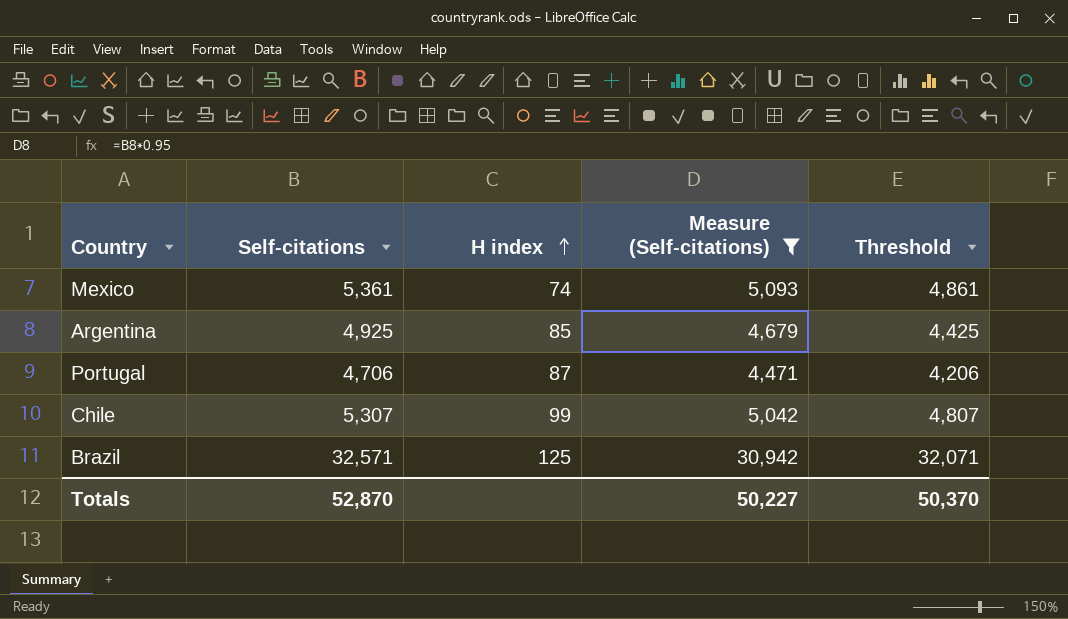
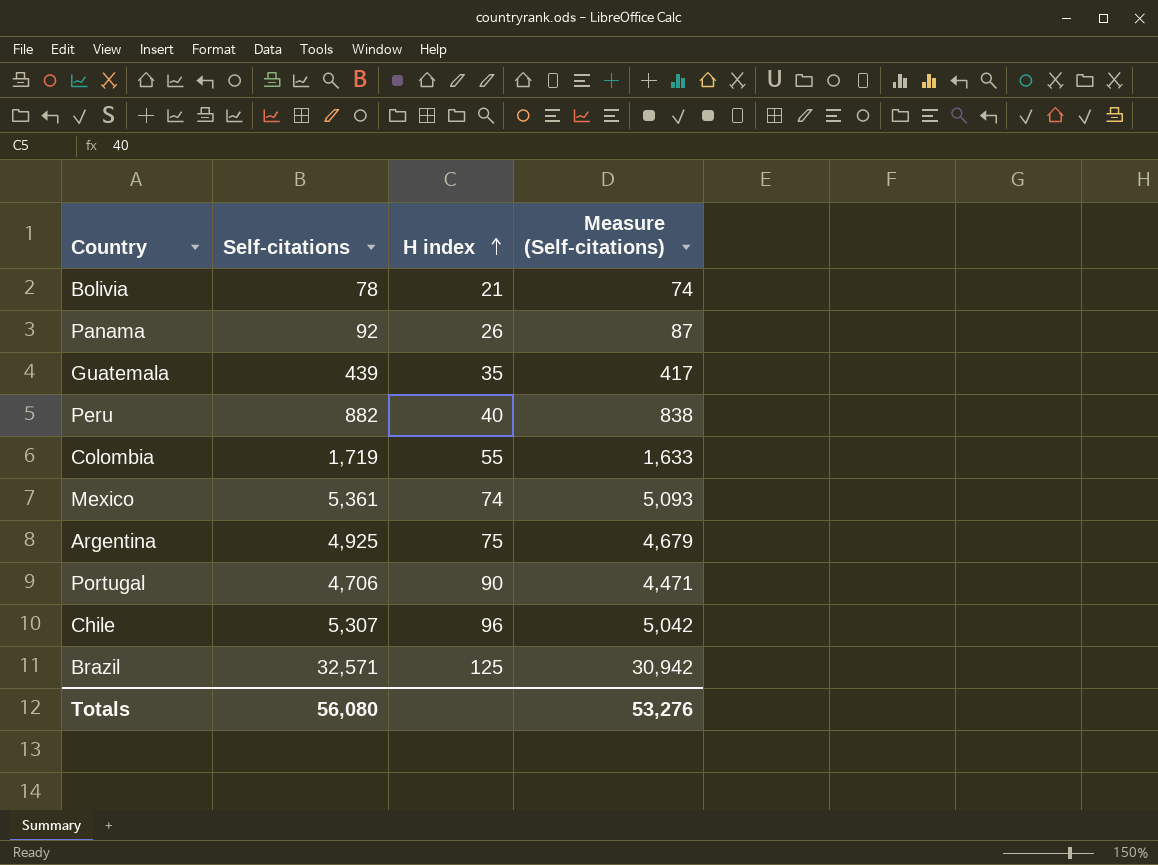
filter: Measure (Self-citations) >= 4,471 -> none
column Threshold | formula: [Self-citations] - 500 -> none
Argentina | H index: 85 -> 75
Portugal | H index: 87 -> 90
Chile | H index: 99 -> 96
Totals | Self-citations: 52,870 -> 56,080
Totals | Measure (Self-citations): 50,227 -> 53,276

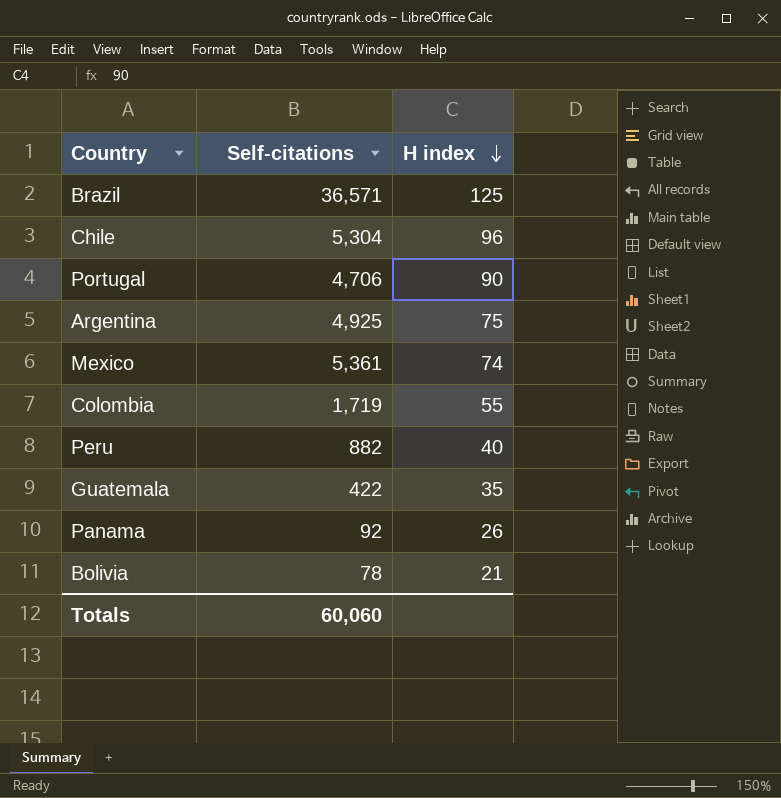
row order: H index ascending -> H index descending
column Measure (Self-citations) | formula: [Self-citations] * 0.95 -> none
Brazil | Self-citations: 32,571 -> 36,571
Chile | Self-citations: 5,307 -> 5,304
Guatemala | Self-citations: 439 -> 422
Totals | Self-citations: 56,080 -> 60,060

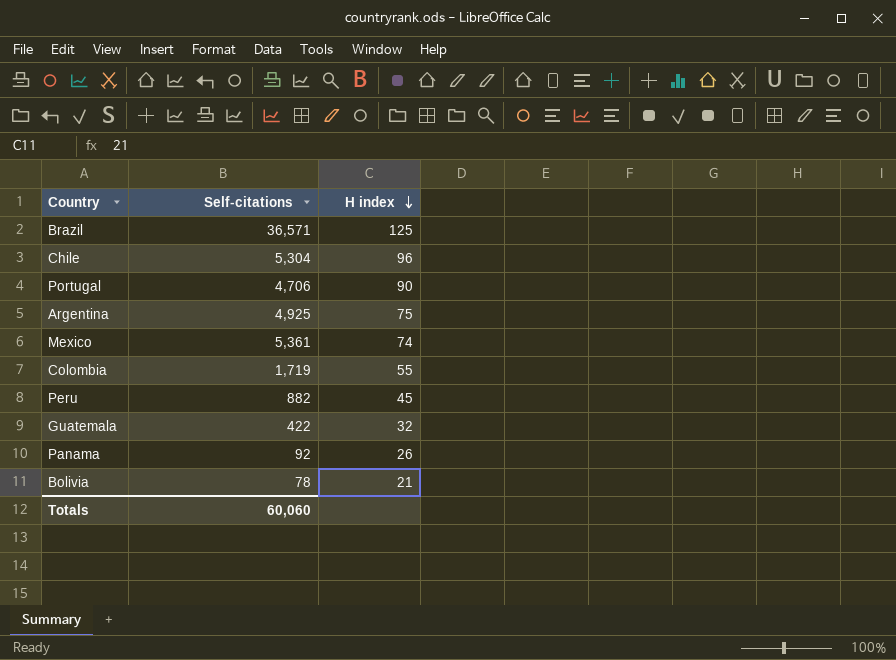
Peru | H index: 40 -> 45
Guatemala | H index: 35 -> 32

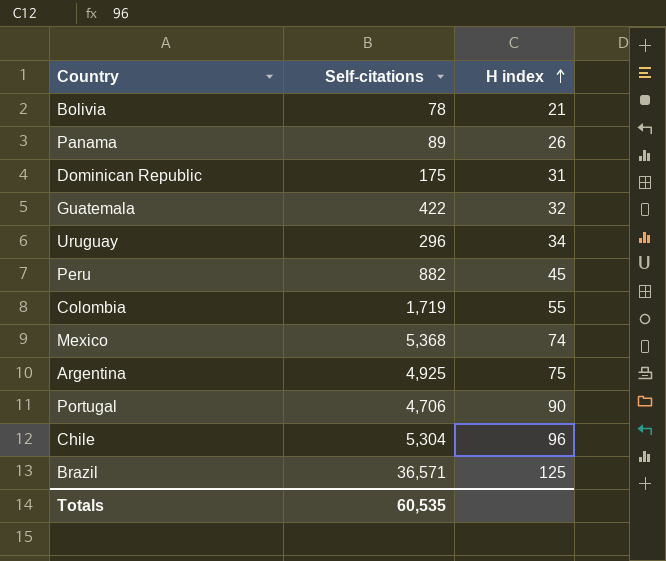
row order: H index descending -> H index ascending
Panama | Self-citations: 92 -> 89
row Dominican Republic: none -> 175 | 31
row Uruguay: none -> 296 | 34
Mexico | Self-citations: 5,361 -> 5,368
Totals | Self-citations: 60,060 -> 60,535

